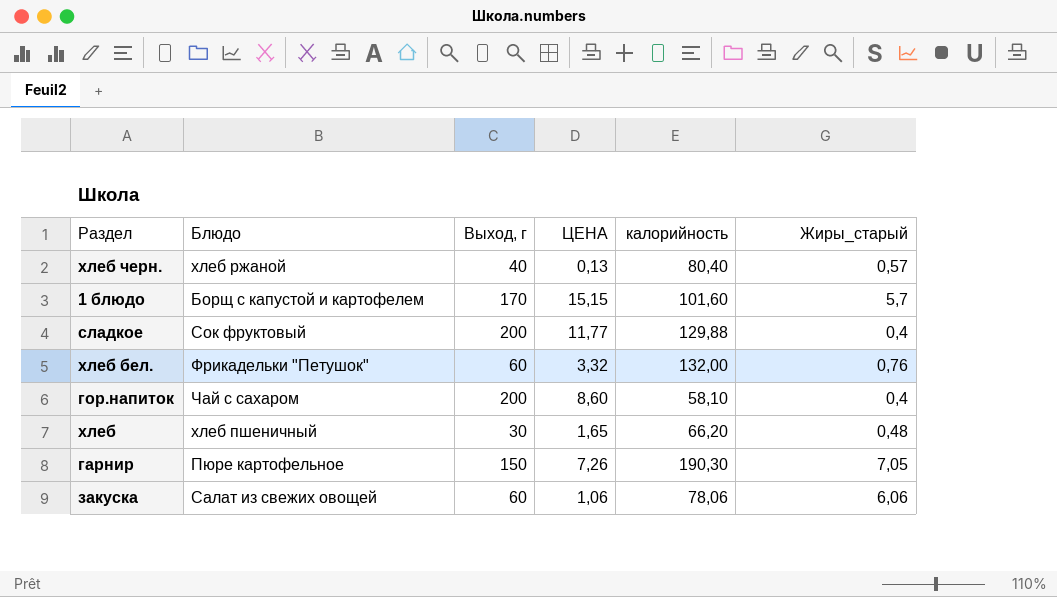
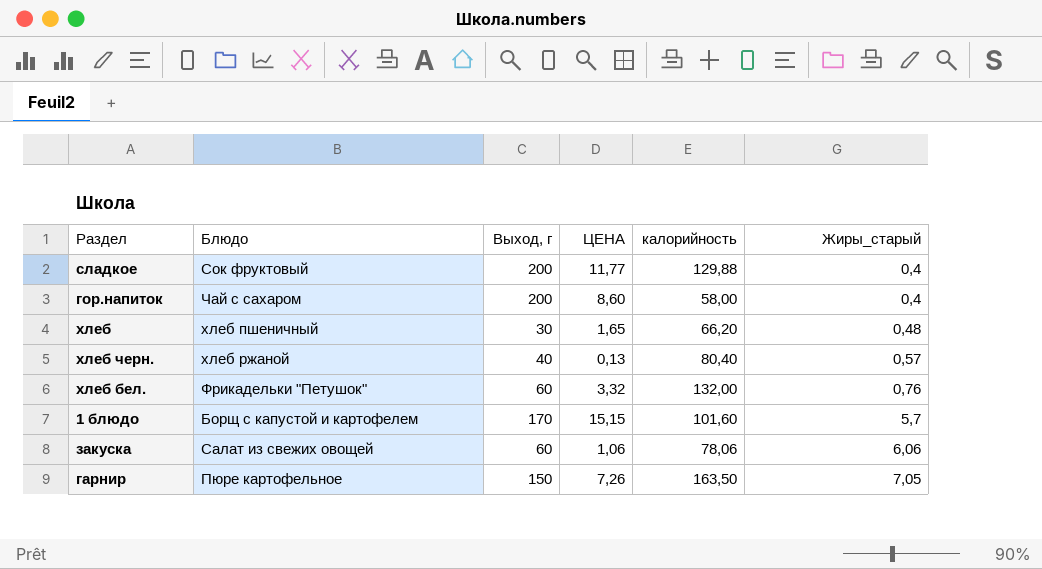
row order: none -> Жиры_старый ascending
гор.напиток | калорийность: 58,10 -> 58,00
гарнир | калорийность: 190,30 -> 163,50

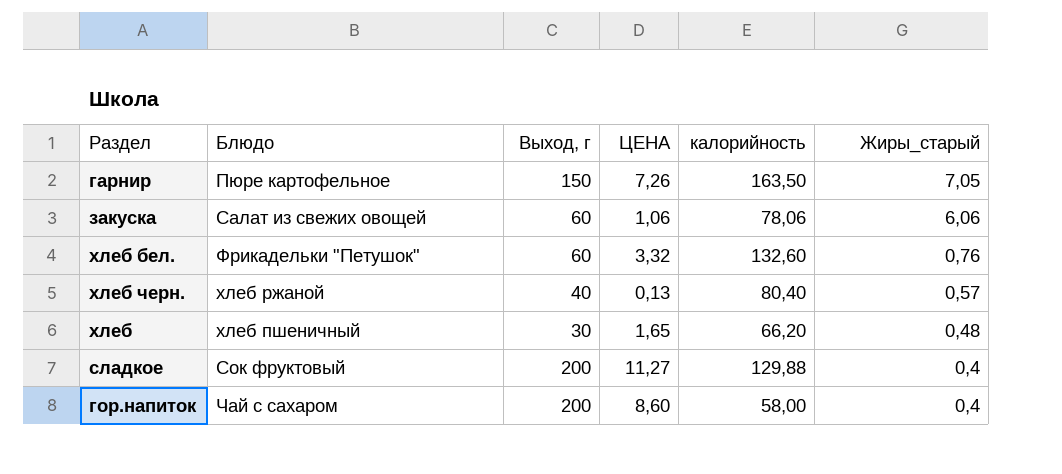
row order: Жиры_старый ascending -> Жиры_старый descending
row 1 блюдо: Борщ с капустой и картофелем | 170 | 15,15 | 101,60 | 5,7 -> none
хлеб бел. | калорийность: 132,00 -> 132,60
сладкое | ЦЕНА: 11,77 -> 11,27

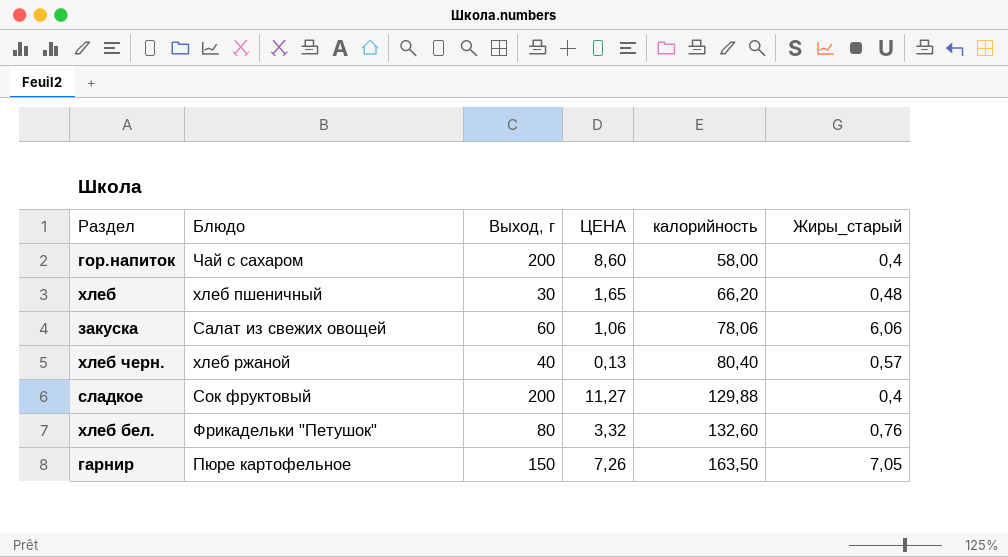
row order: Жиры_старый descending -> калорийность ascending
хлеб бел. | Выход, г: 60 -> 80

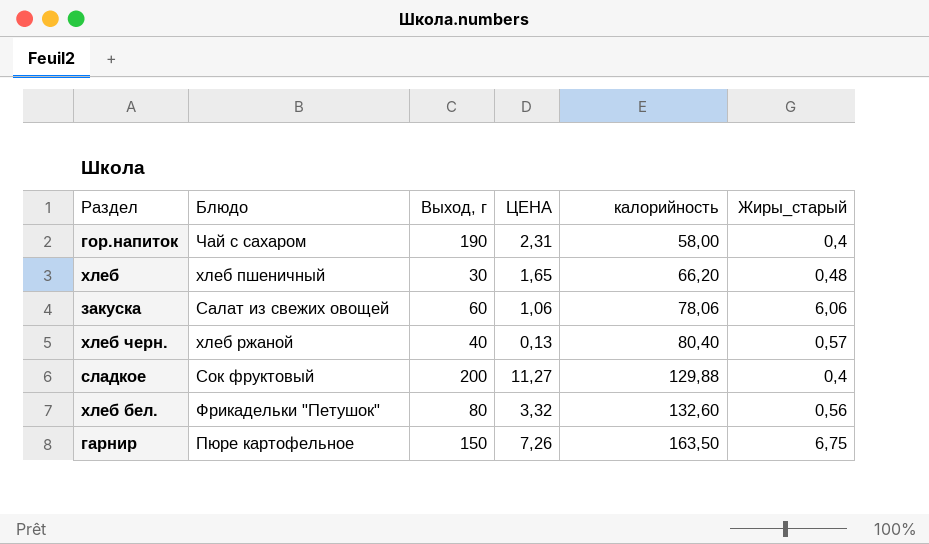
гор.напиток | Выход, г: 200 -> 190
гор.напиток | ЦЕНА: 8,60 -> 2,31
хлеб бел. | Жиры_старый: 0,76 -> 0,56
гарнир | Жиры_старый: 7,05 -> 6,75

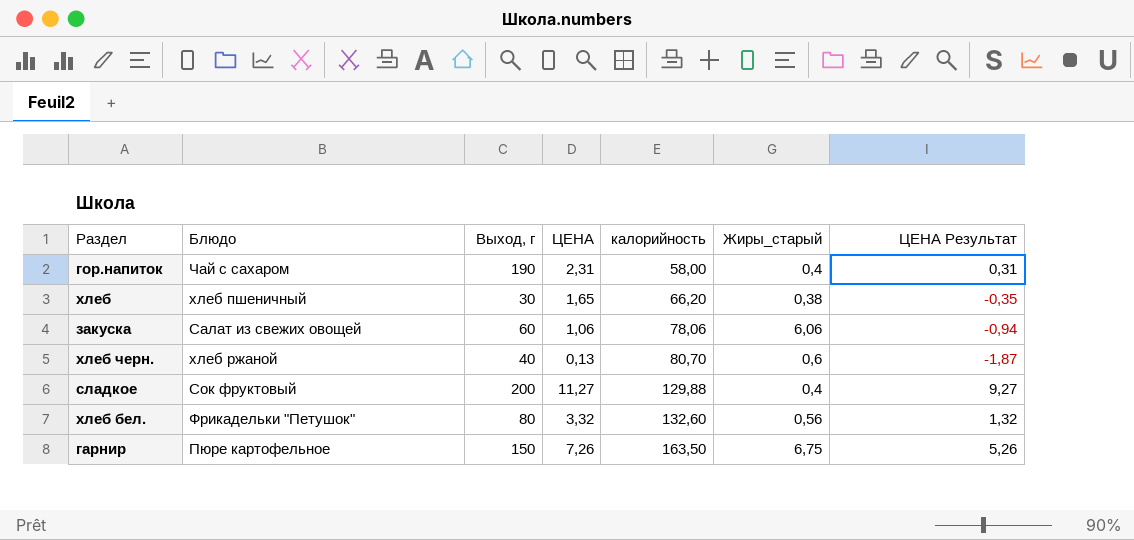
column ЦЕНА Результат | formula: none -> [ЦЕНА] - 2
хлеб | Жиры_старый: 0,48 -> 0,38
хлеб черн. | калорийность: 80,40 -> 80,70
хлеб черн. | Жиры_старый: 0,57 -> 0,6

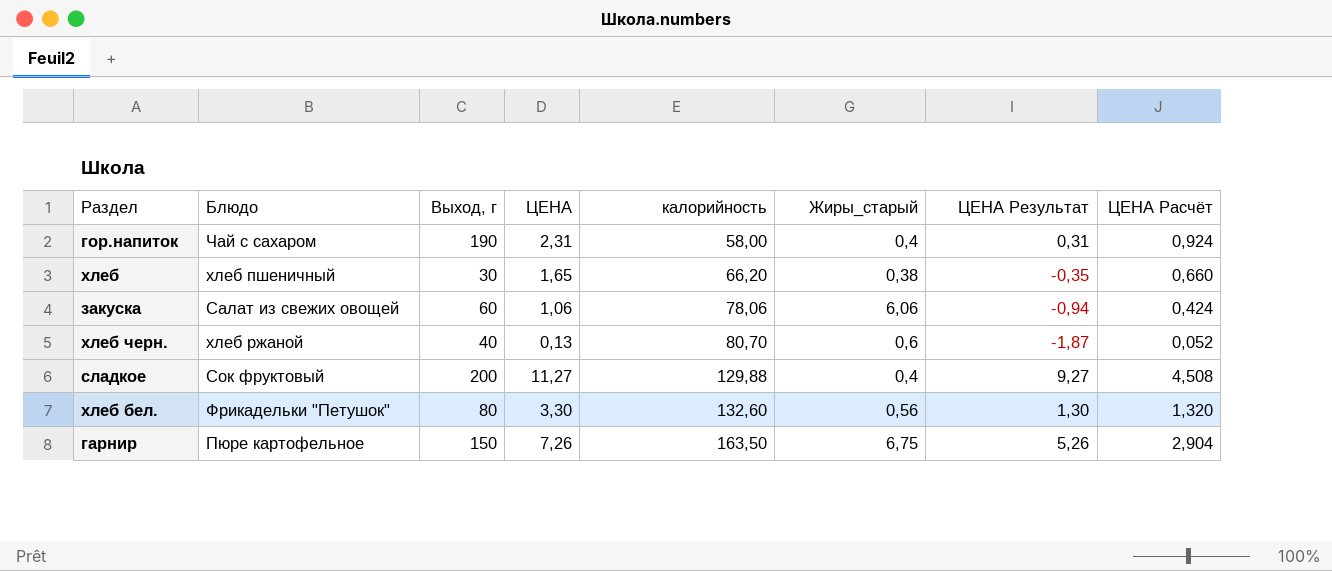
column ЦЕНА Расчёт | formula: none -> [ЦЕНА] * 0,4
хлеб бел. | ЦЕНА: 3,32 -> 3,30
хлеб бел. | ЦЕНА Результат: 1,32 -> 1,30

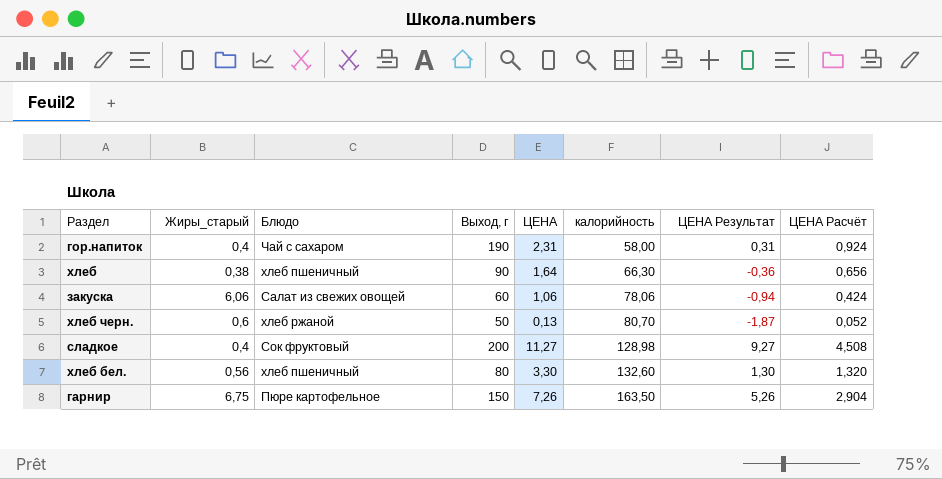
column Жиры_старый | position: 6 -> 2
хлеб | Выход, г: 30 -> 90
хлеб | ЦЕНА: 1,65 -> 1,64
хлеб | калорийность: 66,20 -> 66,30
хлеб | ЦЕНА Результат: -0,35 -> -0,36
хлеб | ЦЕНА Расчёт: 0,660 -> 0,656
хлеб черн. | Выход, г: 40 -> 50
сладкое | калорийность: 129,88 -> 128,98
хлеб бел. | Блюдо: Фрикадельки "Петушок" -> хлеб пшеничный

